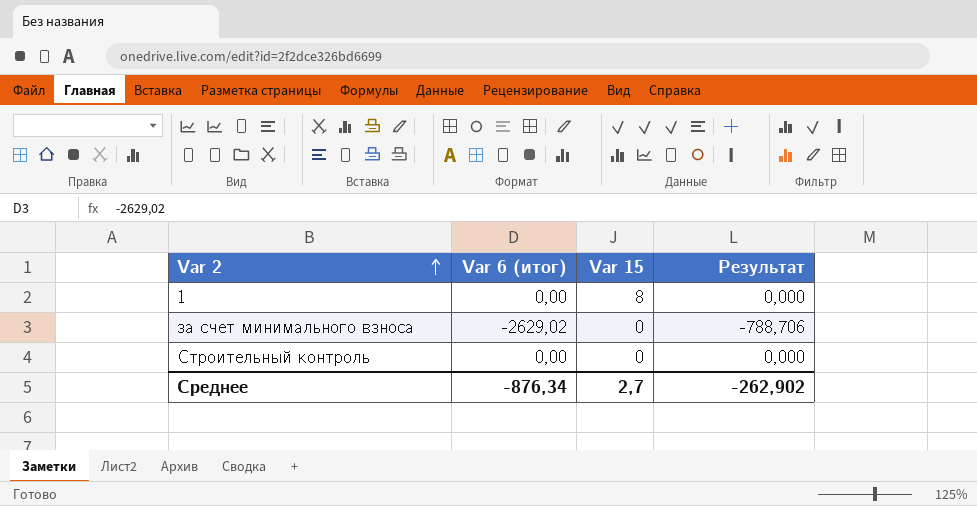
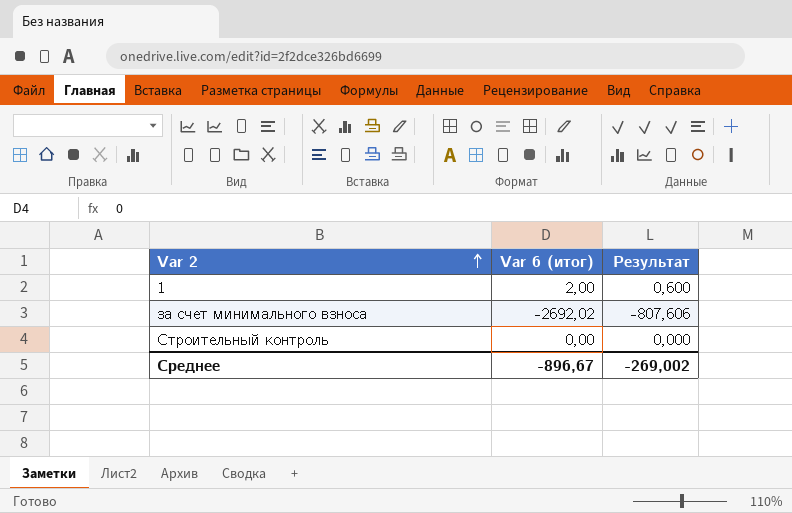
column Var 15 | position: 3 -> none
1 | Var 6 (итог): 0,00 -> 2,00
1 | Результат: 0,000 -> 0,600
за счет минимального взноса | Var 6 (итог): -2629,02 -> -2692,02
за счет минимального взноса | Результат: -788,706 -> -807,606
Среднее | Var 6 (итог): -876,34 -> -896,67
Среднее | Результат: -262,902 -> -269,002

